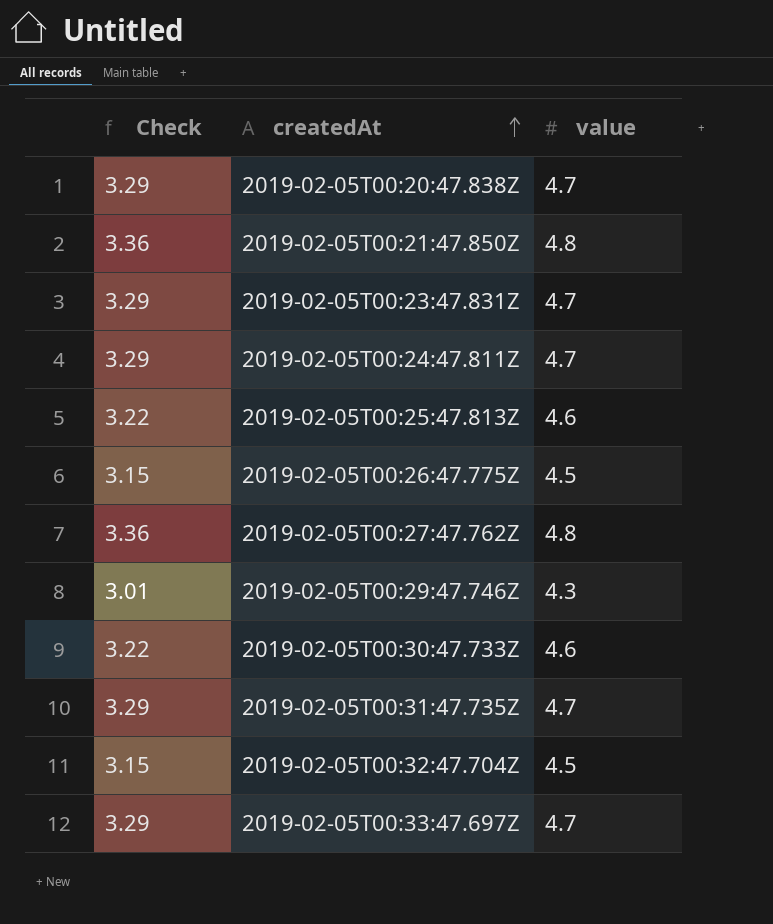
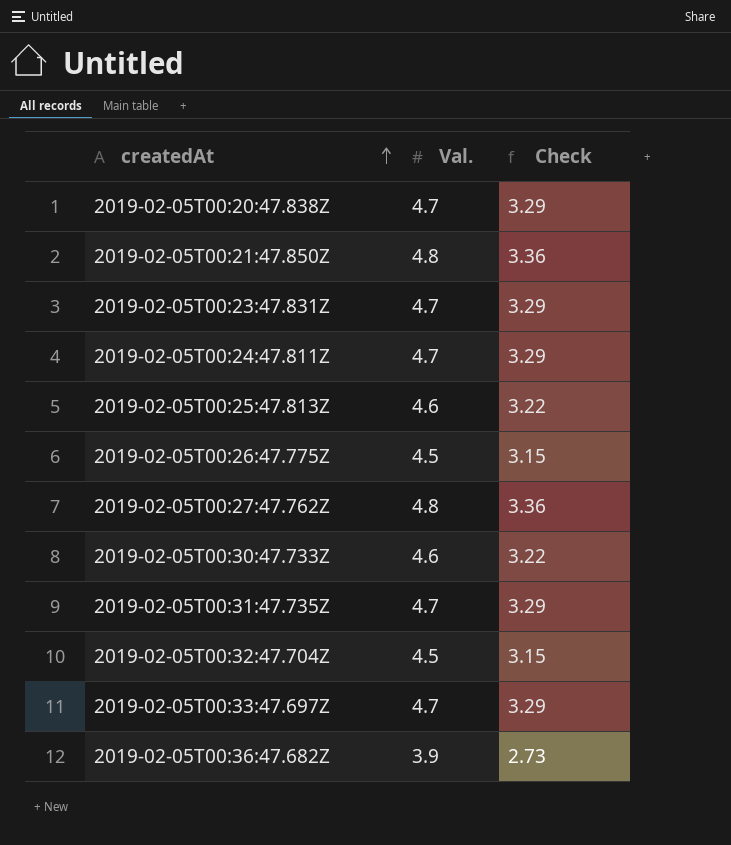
column name: value -> Val.
column Check | position: 1 -> 3
row 2019-02-05T00:29:47.746Z: 3.01 | 4.3 -> none
row 2019-02-05T00:36:47.682Z: none -> 3.9 | 2.73

